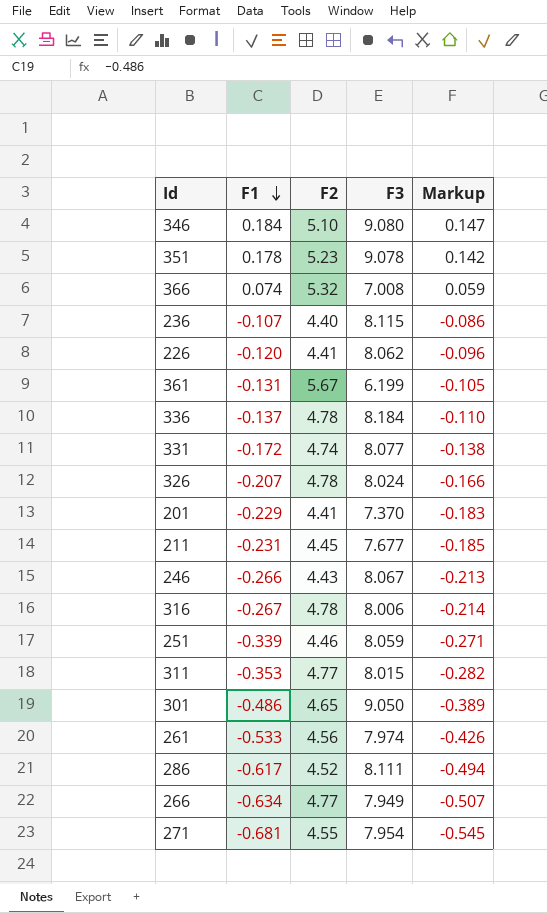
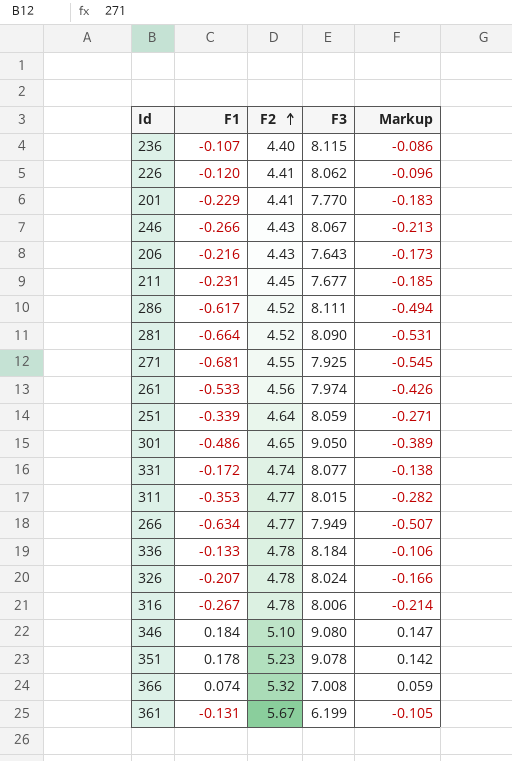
row order: F1 descending -> F2 ascending
201 | F3: 7.370 -> 7.770
row 206: none -> -0.216 | 4.43 | 7.643 | -0.173
row 281: none -> -0.664 | 4.52 | 8.090 | -0.531
271 | F3: 7.954 -> 7.925
251 | F2: 4.46 -> 4.64
336 | F1: -0.137 -> -0.133
336 | Markup: -0.110 -> -0.106

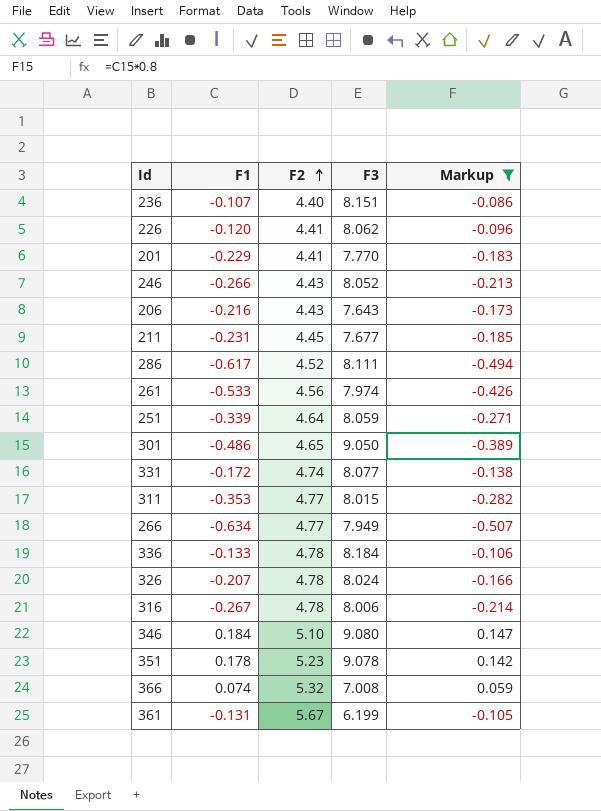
filter: none -> Markup >= -0.507
236 | F3: 8.115 -> 8.151
246 | F3: 8.067 -> 8.052

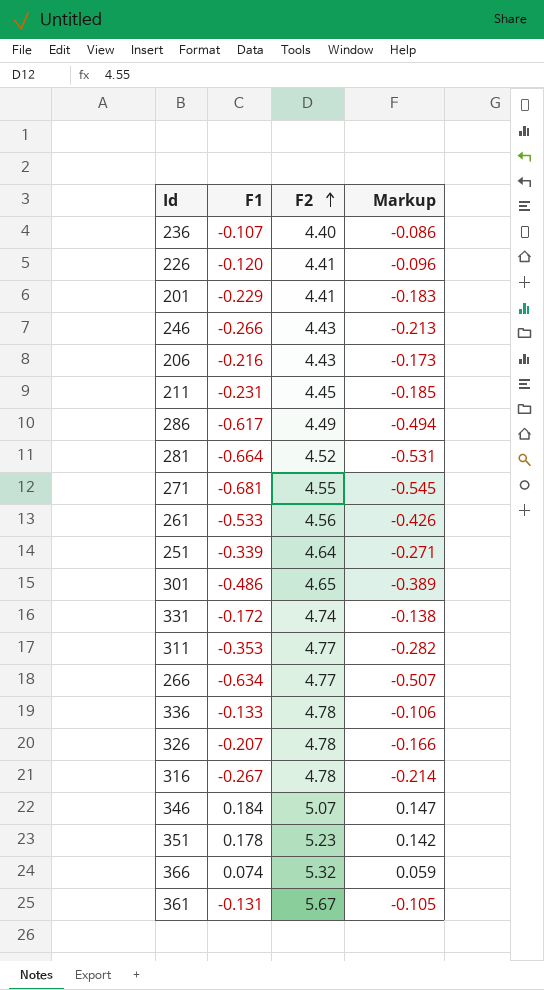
filter: Markup >= -0.507 -> none
column F3 | position: 4 -> none
286 | F2: 4.52 -> 4.49
346 | F2: 5.10 -> 5.07

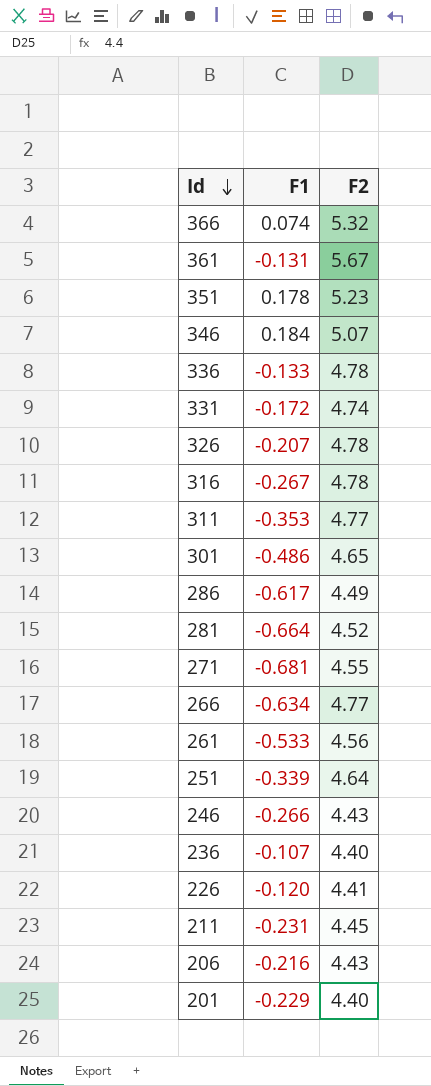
row order: F2 ascending -> Id descending
column Markup | formula: [F1] * 0.8 -> none
201 | F2: 4.41 -> 4.40

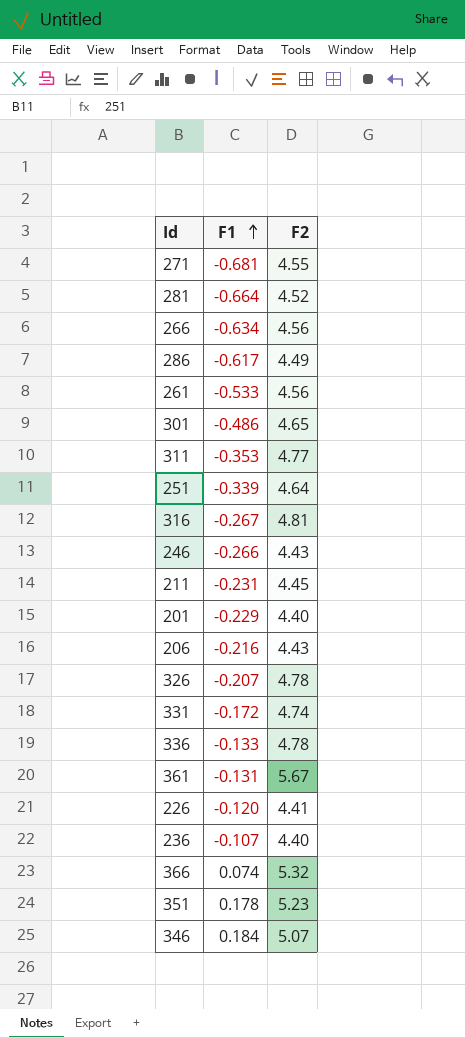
row order: Id descending -> F1 ascending
266 | F2: 4.77 -> 4.56
316 | F2: 4.78 -> 4.81

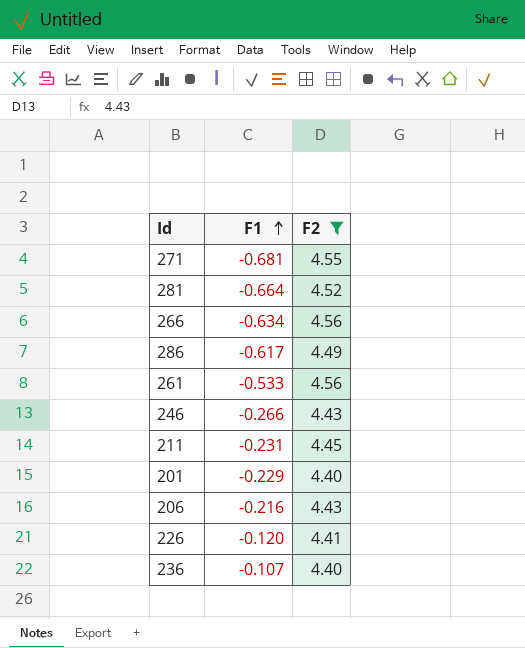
filter: none -> F2 <= 4.56

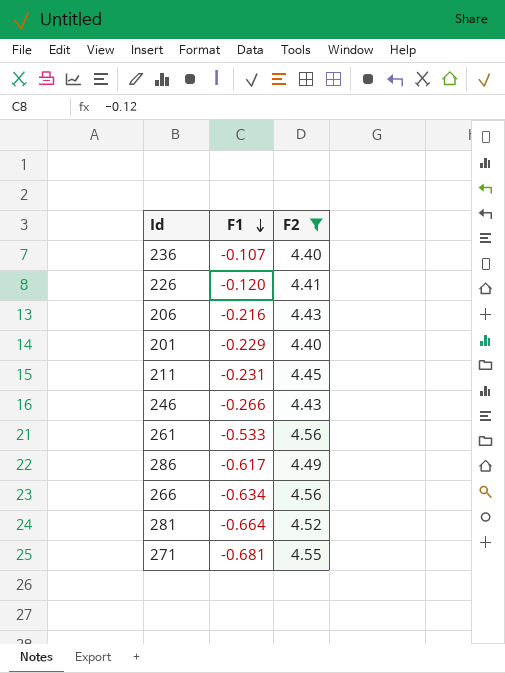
row order: F1 ascending -> F1 descending

